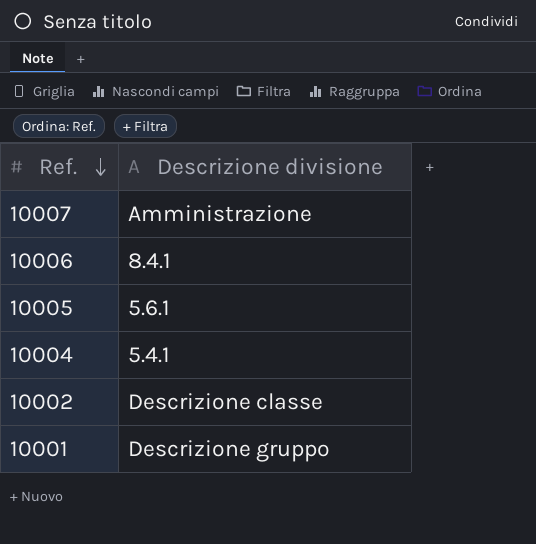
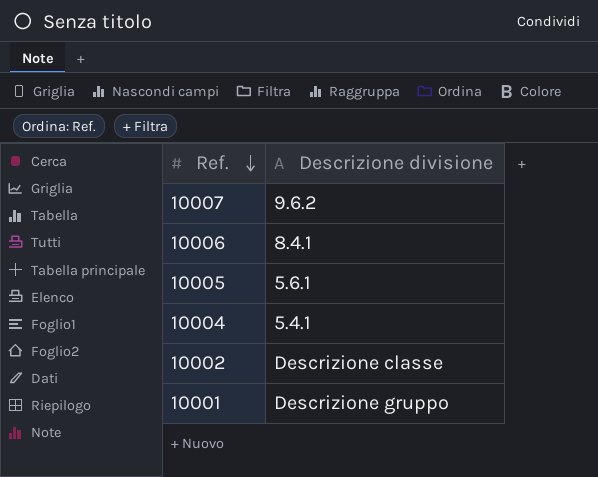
10007 | Descrizione divisione: Amministrazione -> 9.6.2

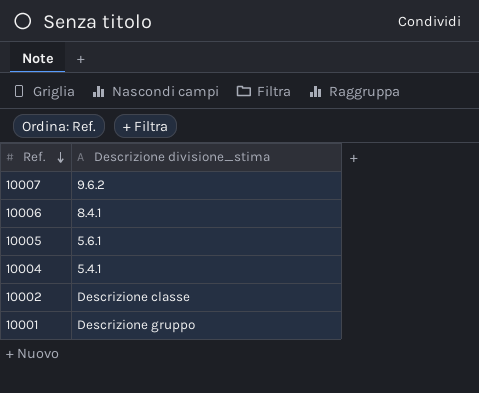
column name: Descrizione divisione -> Descrizione divisione_stima

